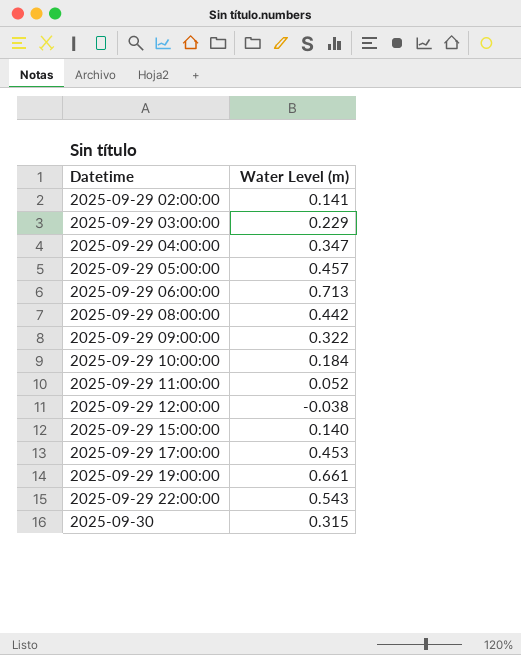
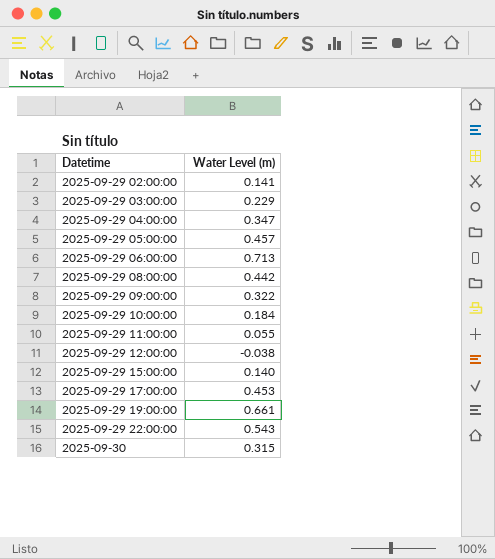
2025-09-29 11:00:00 | Water Level (m): 0.052 -> 0.055

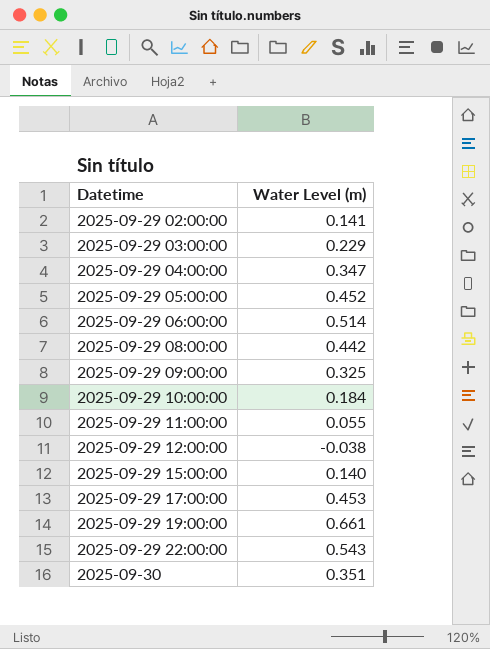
2025-09-29 05:00:00 | Water Level (m): 0.457 -> 0.452
2025-09-29 06:00:00 | Water Level (m): 0.713 -> 0.514
2025-09-29 09:00:00 | Water Level (m): 0.322 -> 0.325
2025-09-30 | Water Level (m): 0.315 -> 0.351

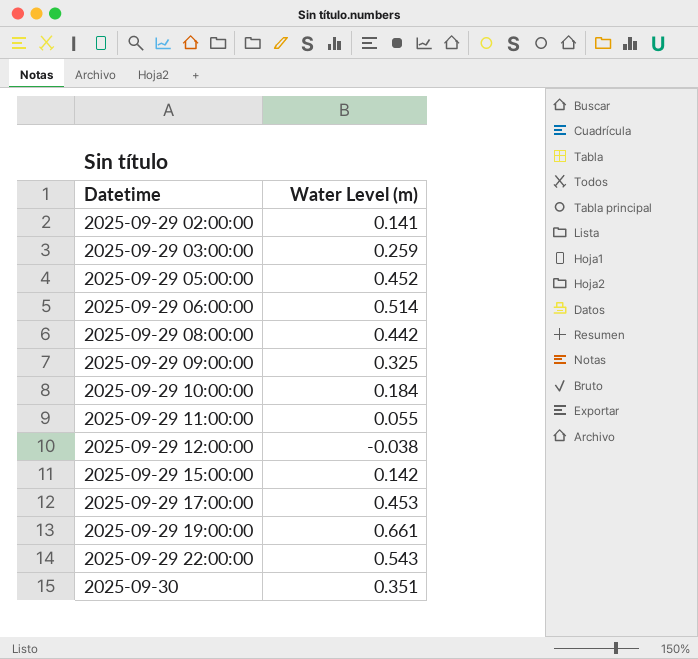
row 2025-09-29 04:00:00: 0.347 -> none
2025-09-29 03:00:00 | Water Level (m): 0.229 -> 0.259
2025-09-29 15:00:00 | Water Level (m): 0.140 -> 0.142

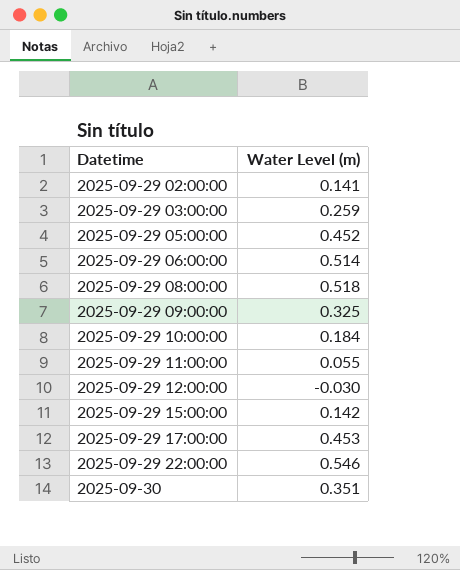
row 2025-09-29 19:00:00: 0.661 -> none
2025-09-29 08:00:00 | Water Level (m): 0.442 -> 0.518
2025-09-29 12:00:00 | Water Level (m): -0.038 -> -0.030
2025-09-29 22:00:00 | Water Level (m): 0.543 -> 0.546

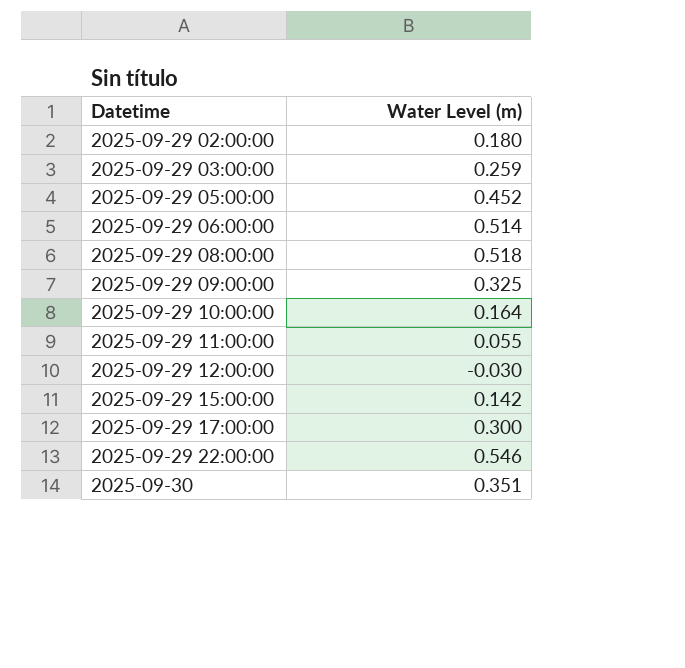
2025-09-29 02:00:00 | Water Level (m): 0.141 -> 0.180
2025-09-29 10:00:00 | Water Level (m): 0.184 -> 0.164
2025-09-29 17:00:00 | Water Level (m): 0.453 -> 0.300

